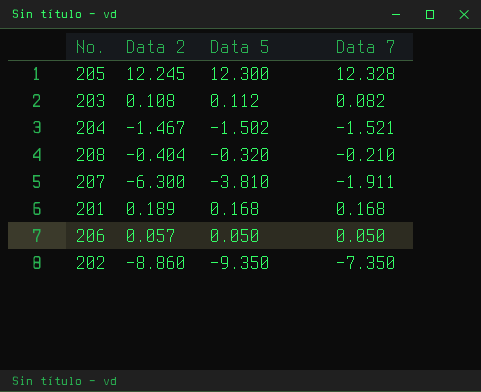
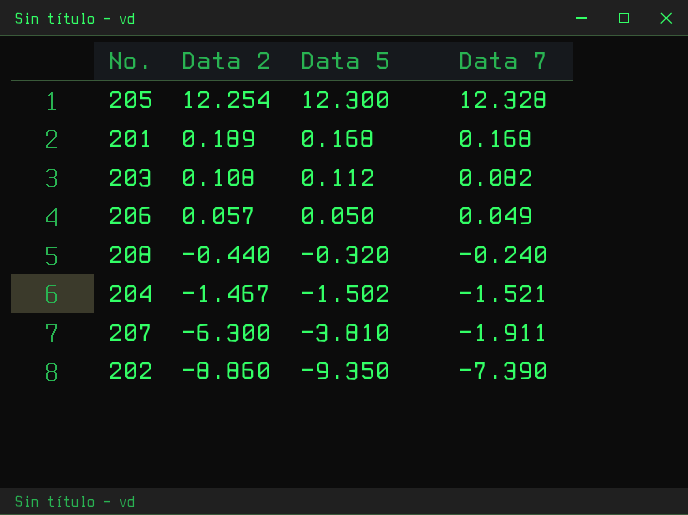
row order: none -> Data 2 descending
205 | Data 2: 12.245 -> 12.254
206 | Data 7: 0.050 -> 0.049
208 | Data 2: -0.404 -> -0.440
208 | Data 7: -0.210 -> -0.240
202 | Data 7: -7.350 -> -7.390

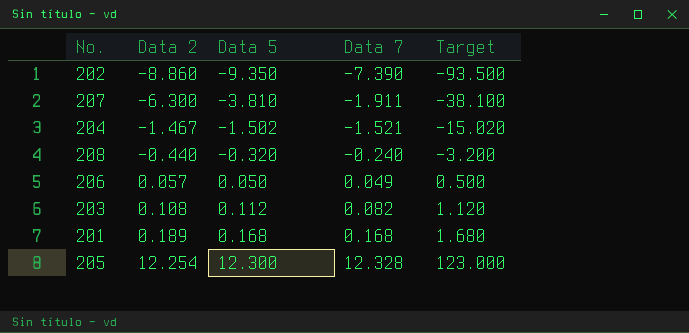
row order: Data 2 descending -> Data 2 ascending
column Target | formula: none -> [Data 5] * 10

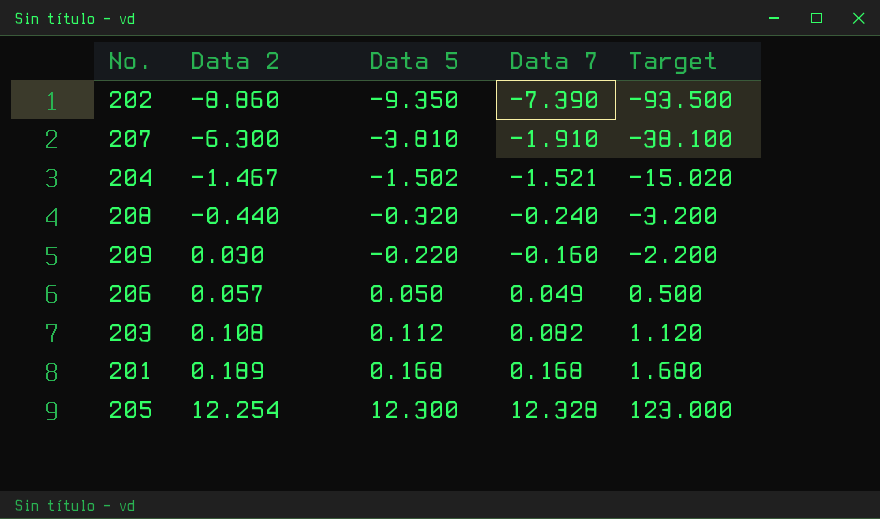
207 | Data 7: -1.911 -> -1.910
row 209: none -> 0.030 | -0.220 | -0.160 | -2.200

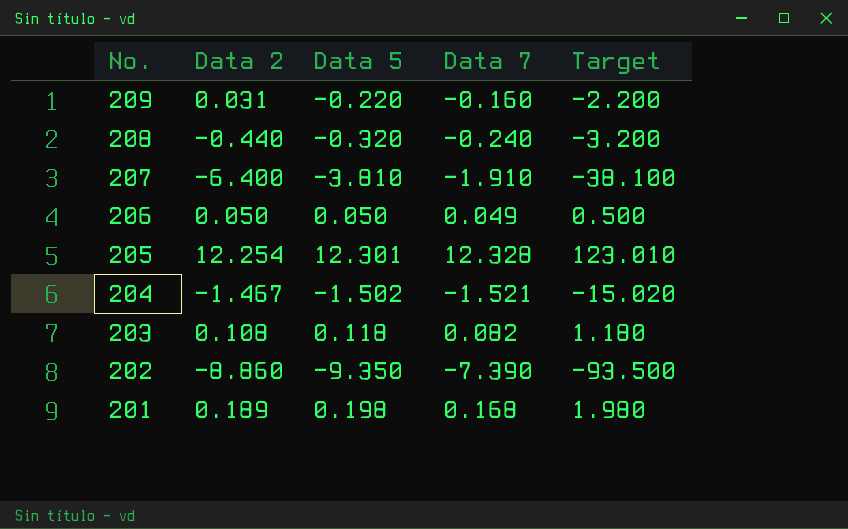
row order: Data 2 ascending -> No. descending
209 | Data 2: 0.030 -> 0.031
207 | Data 2: -6.300 -> -6.400
206 | Data 2: 0.057 -> 0.050
205 | Data 5: 12.300 -> 12.301
205 | Target: 123.000 -> 123.010
203 | Data 5: 0.112 -> 0.118
203 | Target: 1.120 -> 1.180
201 | Data 5: 0.168 -> 0.198
201 | Target: 1.680 -> 1.980

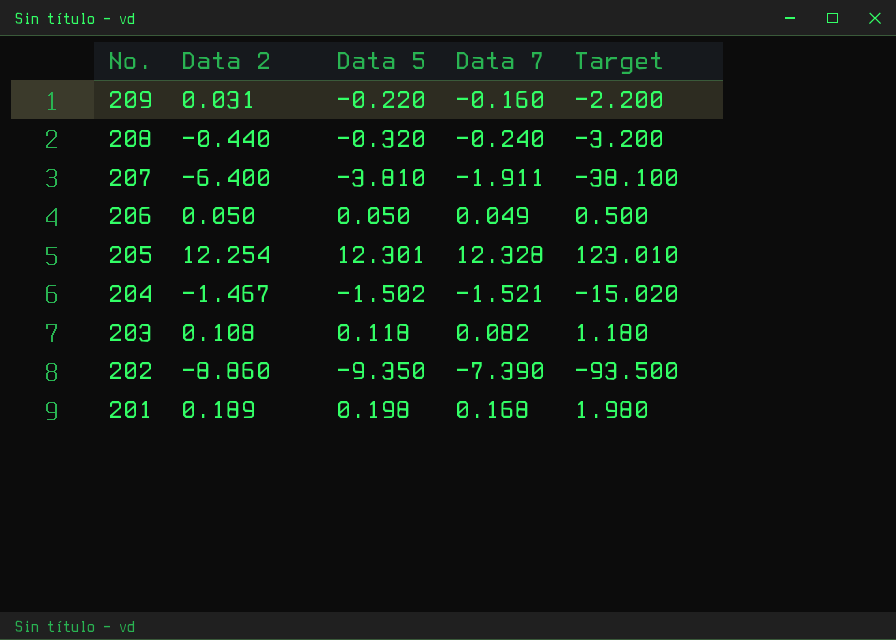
207 | Data 7: -1.910 -> -1.911

